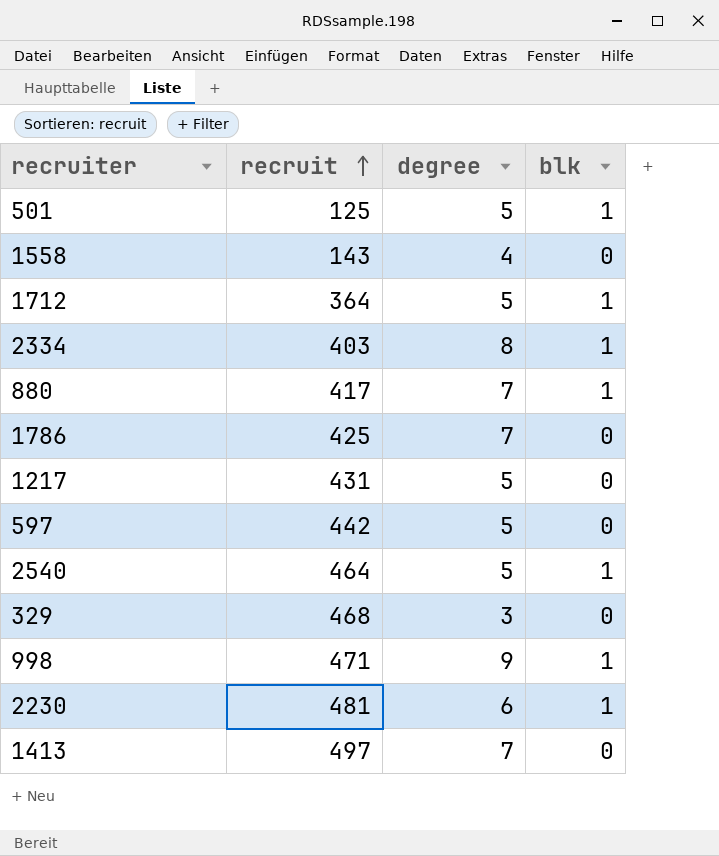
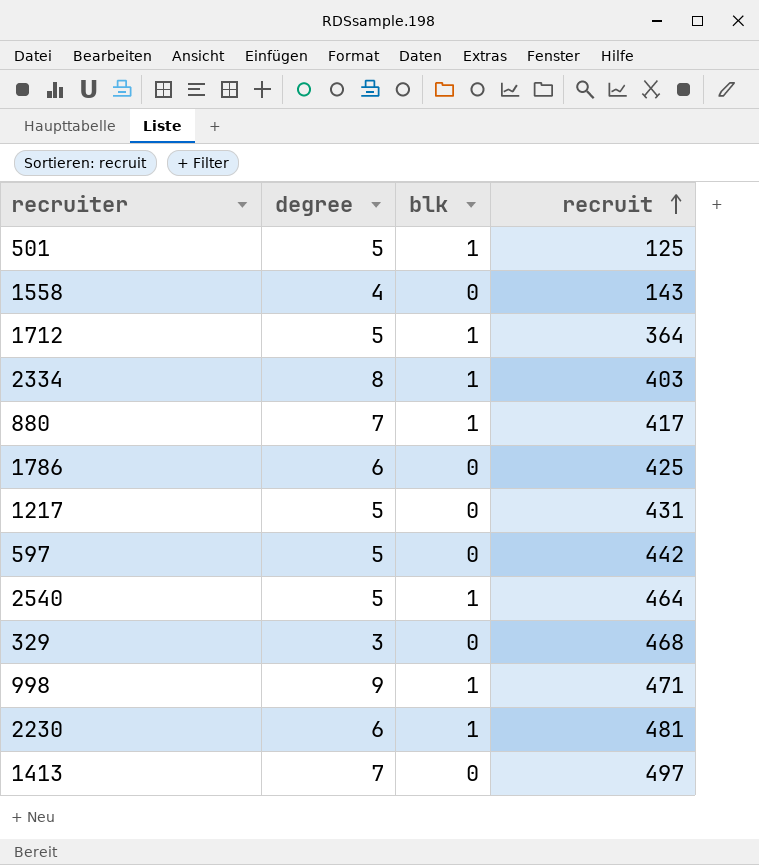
column recruit | position: 2 -> 4
1786 | degree: 7 -> 6

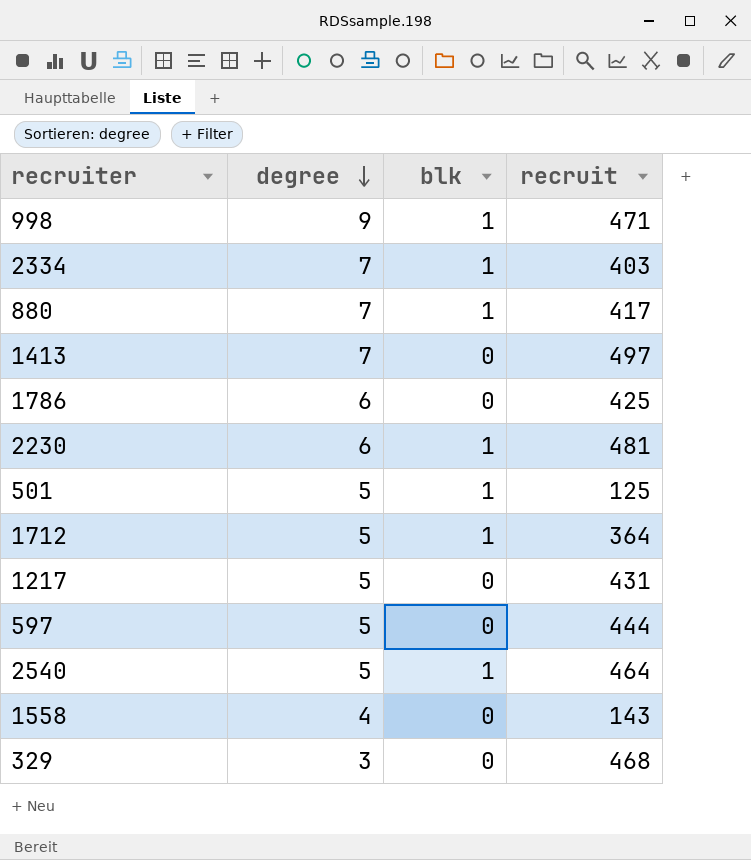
row order: recruit ascending -> degree descending
2334 | degree: 8 -> 7
597 | recruit: 442 -> 444

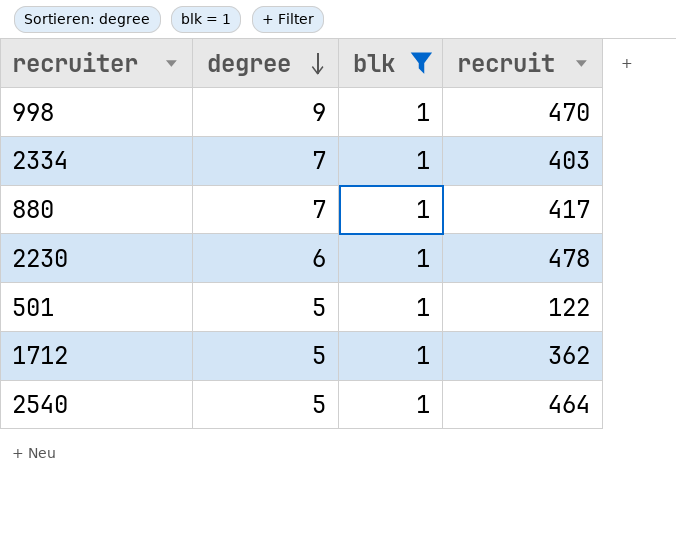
filter: none -> blk = 1
998 | recruit: 471 -> 470
2230 | recruit: 481 -> 478
501 | recruit: 125 -> 122
1712 | recruit: 364 -> 362

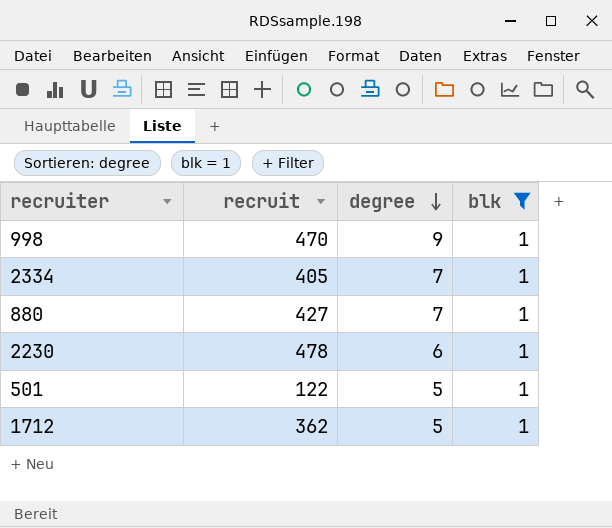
column recruit | position: 4 -> 2
row 2540: 5 | 1 | 464 -> none
2334 | recruit: 403 -> 405
880 | recruit: 417 -> 427

